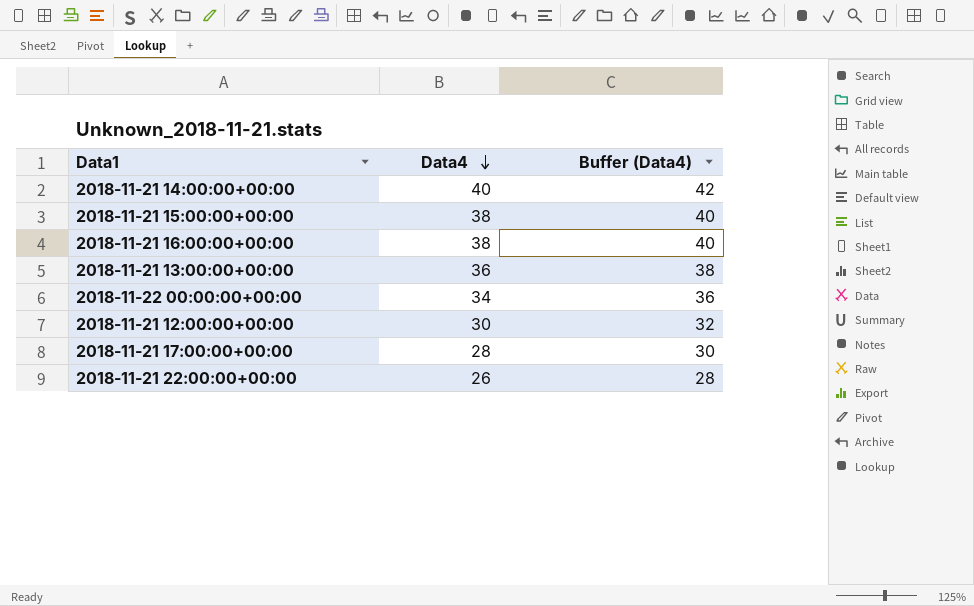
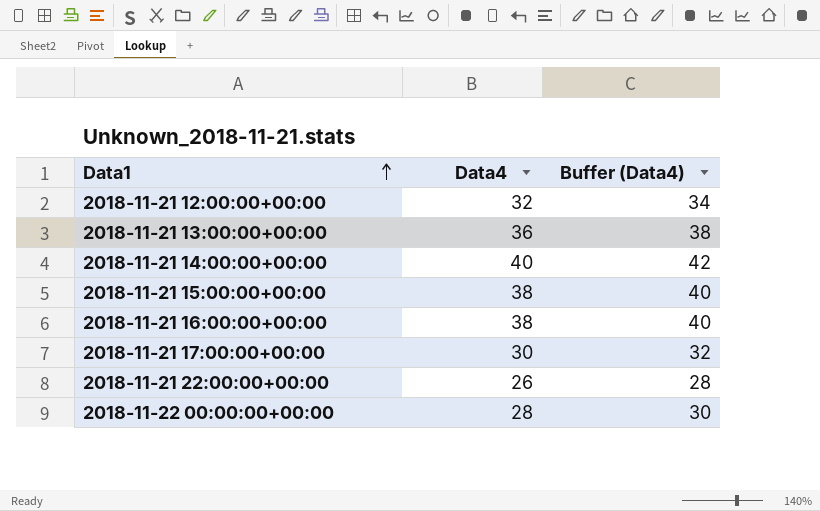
row order: Data4 descending -> Data1 ascending
2018-11-21 12:00:00+00:00 | Data4: 30 -> 32
2018-11-21 12:00:00+00:00 | Buffer (Data4): 32 -> 34
2018-11-21 17:00:00+00:00 | Data4: 28 -> 30
2018-11-21 17:00:00+00:00 | Buffer (Data4): 30 -> 32
2018-11-22 00:00:00+00:00 | Data4: 34 -> 28
2018-11-22 00:00:00+00:00 | Buffer (Data4): 36 -> 30

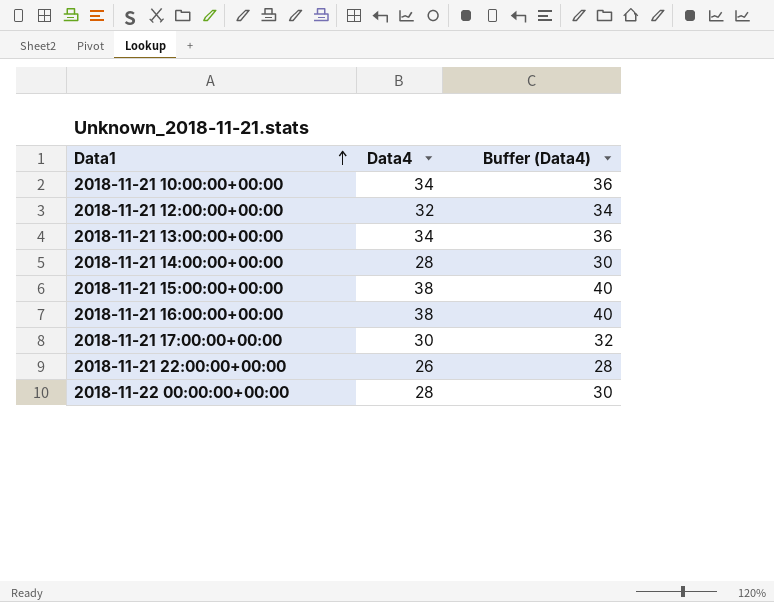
row 2018-11-21 10:00:00+00:00: none -> 34 | 36
2018-11-21 13:00:00+00:00 | Data4: 36 -> 34
2018-11-21 13:00:00+00:00 | Buffer (Data4): 38 -> 36
2018-11-21 14:00:00+00:00 | Data4: 40 -> 28
2018-11-21 14:00:00+00:00 | Buffer (Data4): 42 -> 30

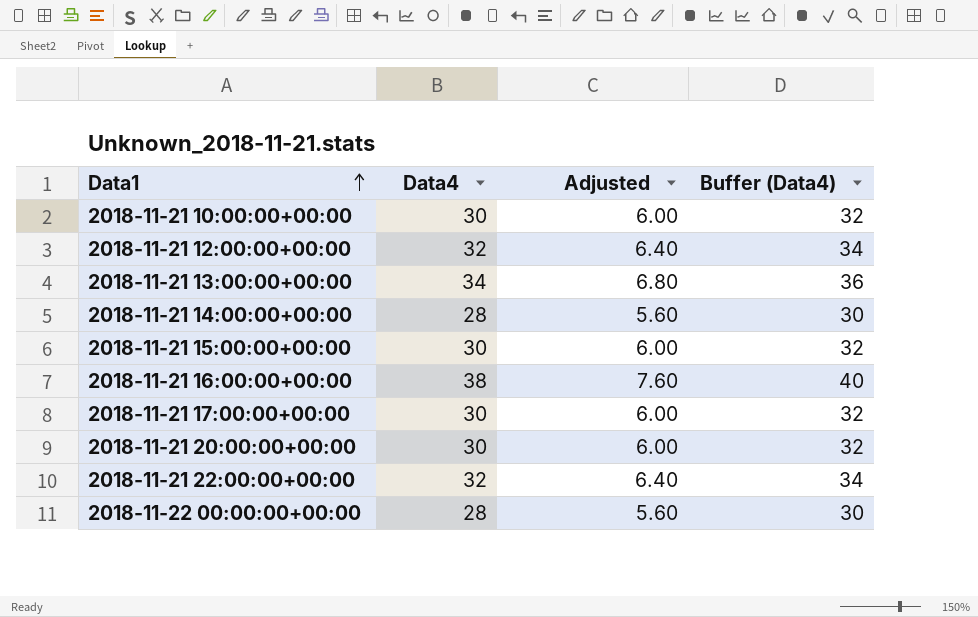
column Adjusted | formula: none -> [Data4] * 0.2
2018-11-21 10:00:00+00:00 | Data4: 34 -> 30
2018-11-21 10:00:00+00:00 | Buffer (Data4): 36 -> 32
2018-11-21 15:00:00+00:00 | Data4: 38 -> 30
2018-11-21 15:00:00+00:00 | Buffer (Data4): 40 -> 32
row 2018-11-21 20:00:00+00:00: none -> 30 | 6.00 | 32
2018-11-21 22:00:00+00:00 | Data4: 26 -> 32
2018-11-21 22:00:00+00:00 | Buffer (Data4): 28 -> 34

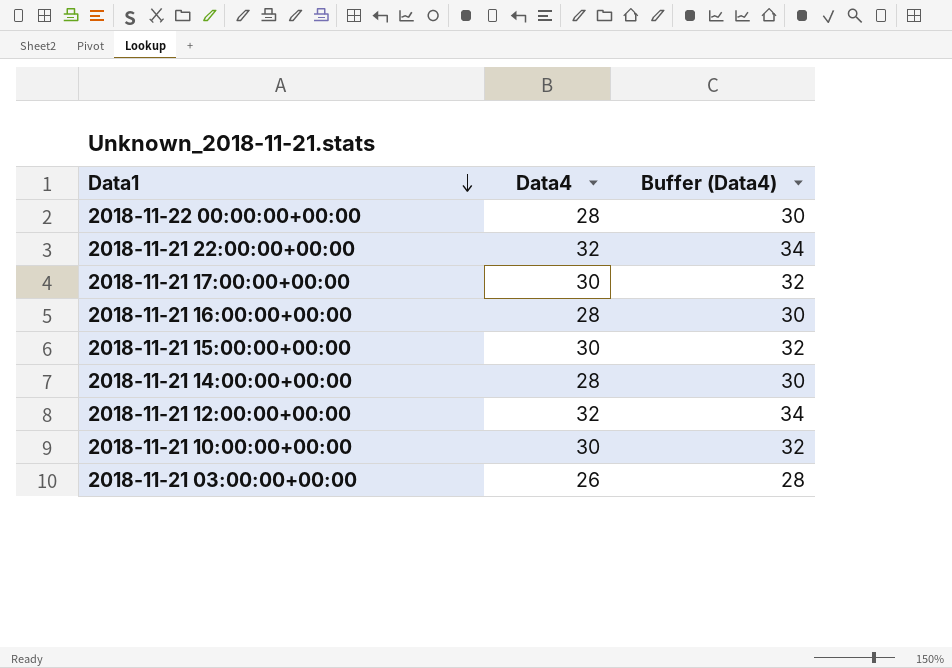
row order: Data1 ascending -> Data1 descending
column Adjusted | formula: [Data4] * 0.2 -> none
row 2018-11-21 13:00:00+00:00: 34 | 6.80 | 36 -> none
row 2018-11-21 20:00:00+00:00: 30 | 6.00 | 32 -> none
2018-11-21 16:00:00+00:00 | Data4: 38 -> 28
2018-11-21 16:00:00+00:00 | Buffer (Data4): 40 -> 30
row 2018-11-21 03:00:00+00:00: none -> 26 | 28

